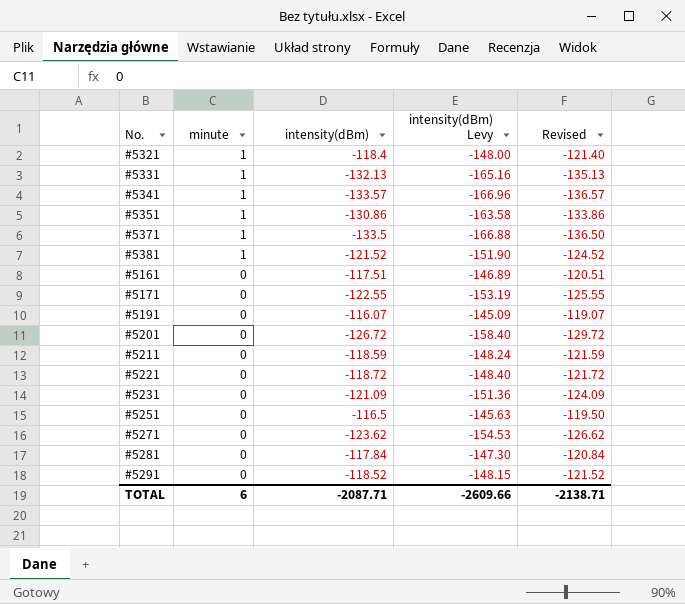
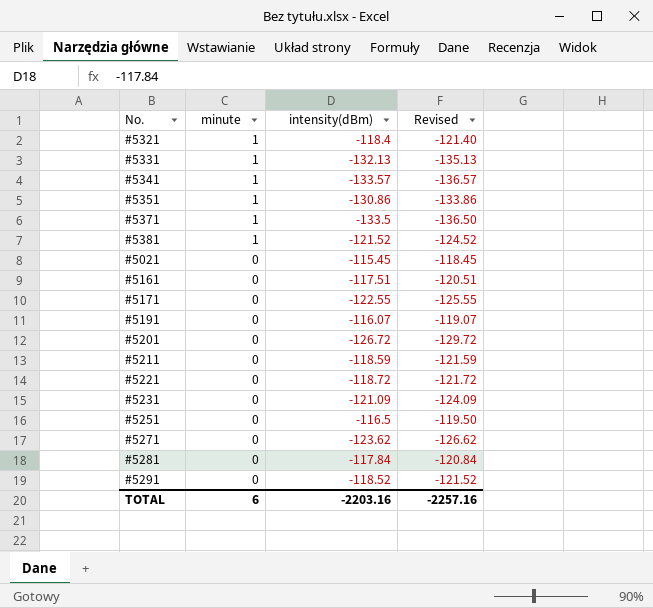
column intensity(dBm) Levy | formula: [intensity(dBm)] * 1.25 -> none
row #5021: none -> 0 | -115.45 | -118.45
TOTAL | intensity(dBm): -2087.71 -> -2203.16
TOTAL | Revised: -2138.71 -> -2257.16

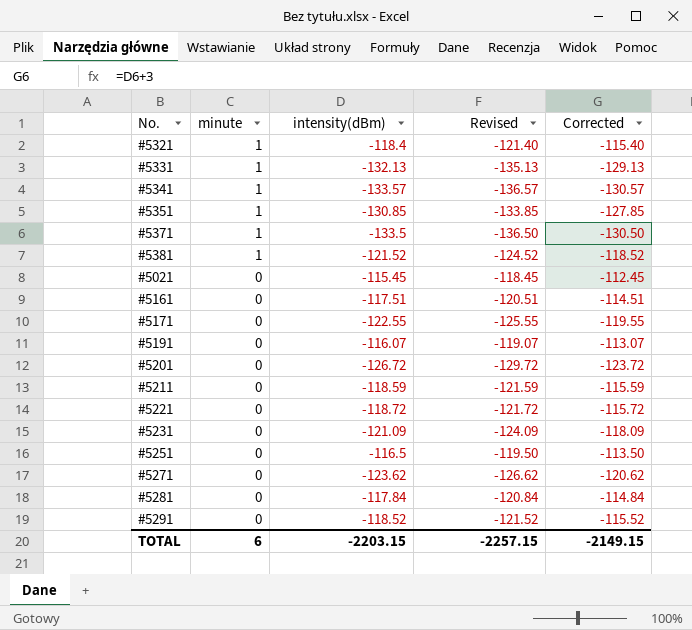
column Corrected | formula: none -> [intensity(dBm)] + 3
#5351 | intensity(dBm): -130.86 -> -130.85
#5351 | Revised: -133.86 -> -133.85
TOTAL | intensity(dBm): -2203.16 -> -2203.15
TOTAL | Revised: -2257.16 -> -2257.15

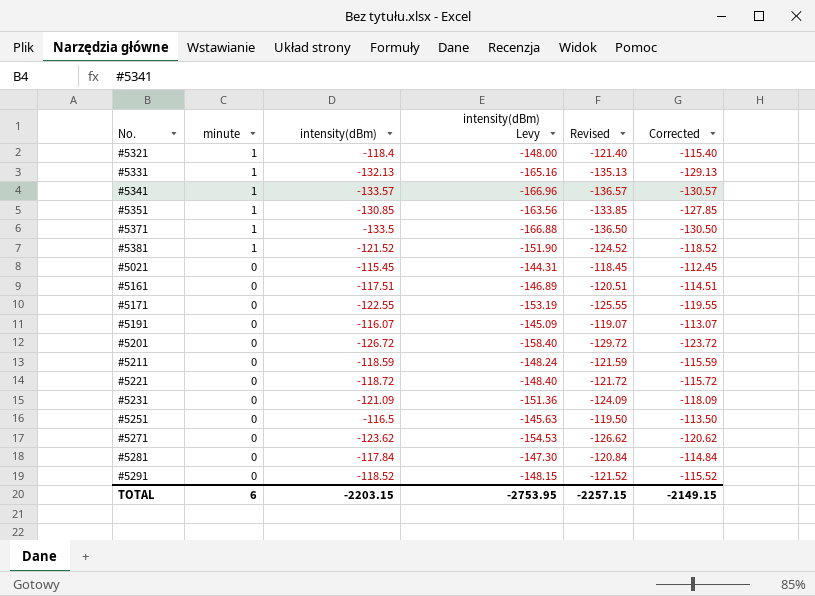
column intensity(dBm) Levy | formula: none -> [intensity(dBm)] * 1.25

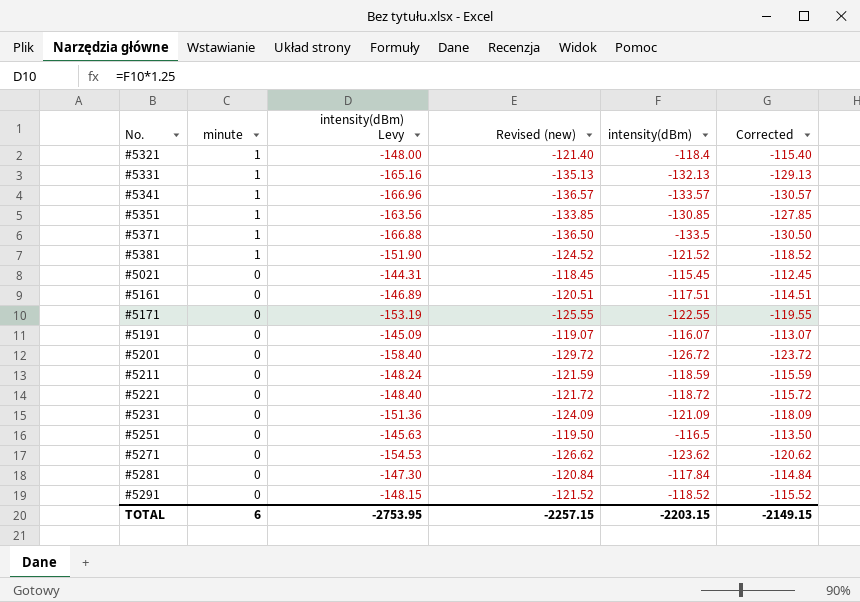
column name: Revised -> Revised (new)
column intensity(dBm) | position: 3 -> 5

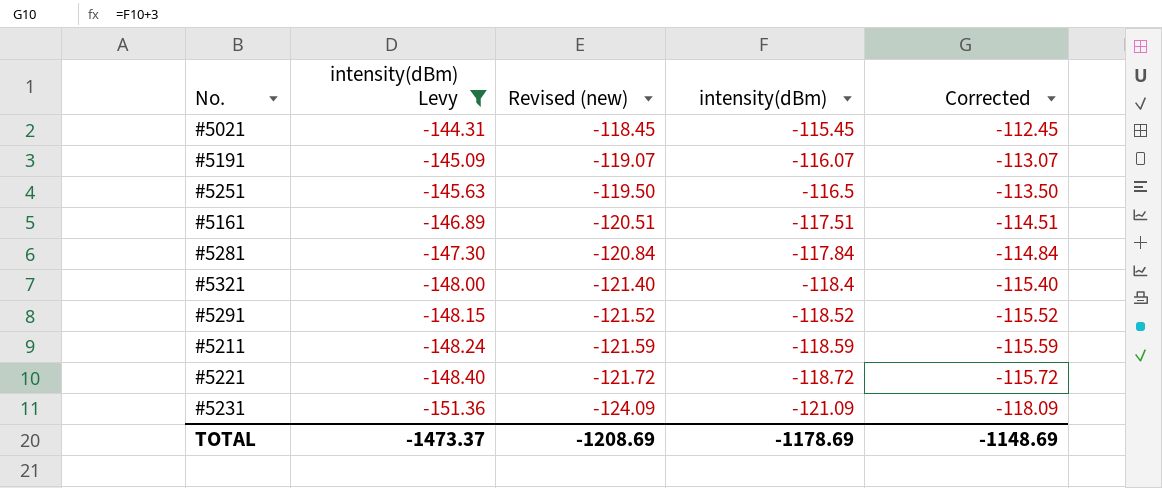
filter: none -> intensity(dBm) Levy >= -151.36
row order: minute descending -> intensity(dBm) Levy descending
column minute | position: 2 -> none
TOTAL | intensity(dBm) Levy: -2753.95 -> -1473.37
TOTAL | Revised (new): -2257.15 -> -1208.69
TOTAL | intensity(dBm): -2203.15 -> -1178.69
TOTAL | Corrected: -2149.15 -> -1148.69

